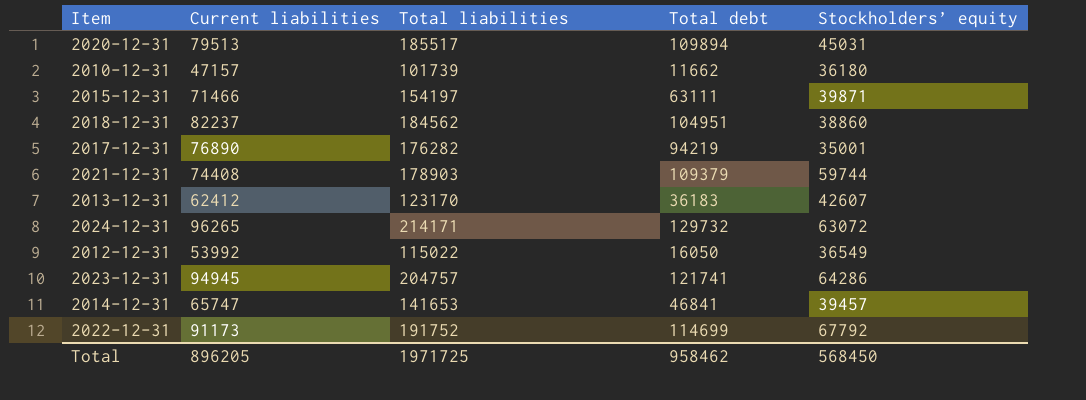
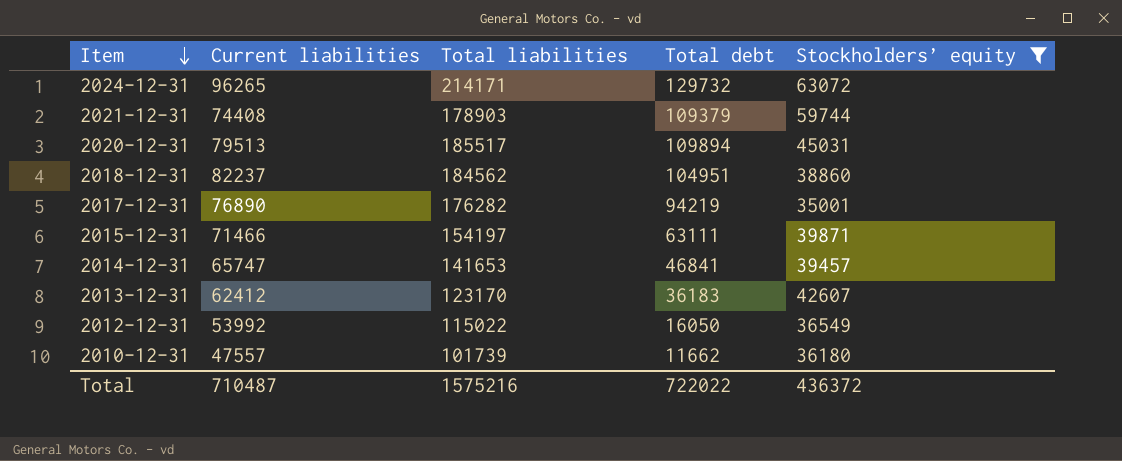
filter: none -> Stockholders’ equity <= 63072
row order: none -> Item descending
2010-12-31 | Current liabilities: 47157 -> 47557
Total | Current liabilities: 896205 -> 710487
Total | Total liabilities: 1971725 -> 1575216
Total | Total debt: 958462 -> 722022
Total | Stockholders’ equity: 568450 -> 436372

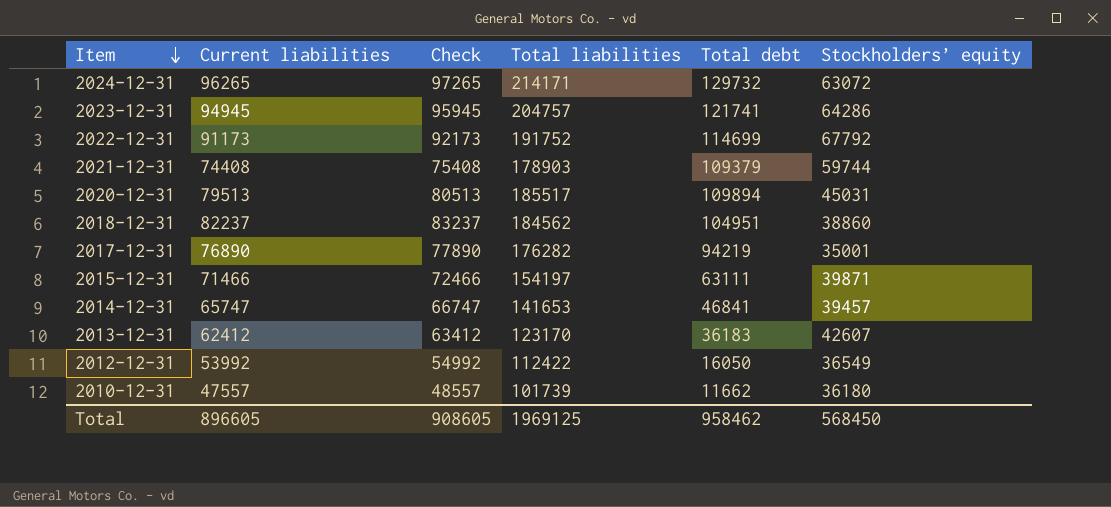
filter: Stockholders’ equity <= 63072 -> none
column Check | formula: none -> [Current liabilities] + 1000
2012-12-31 | Total liabilities: 115022 -> 112422
Total | Current liabilities: 710487 -> 896605
Total | Total liabilities: 1575216 -> 1969125
Total | Total debt: 722022 -> 958462
Total | Stockholders’ equity: 436372 -> 568450

